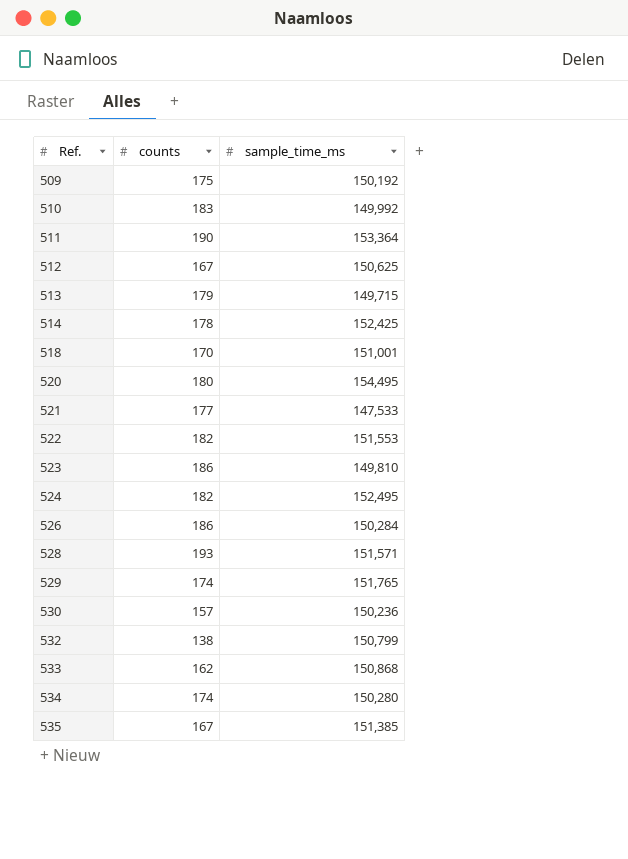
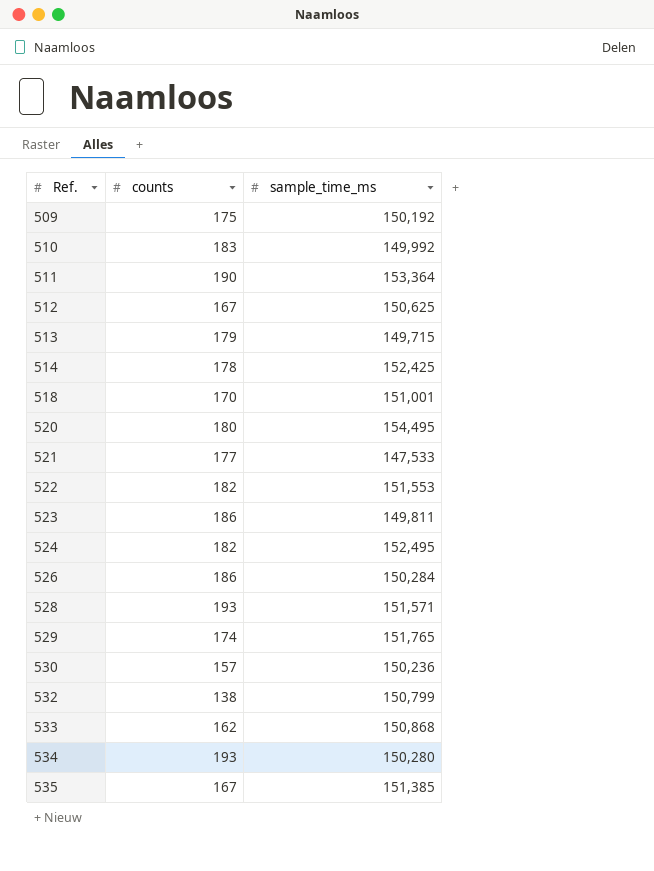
523 | sample_time_ms: 149,810 -> 149,811
534 | counts: 174 -> 193

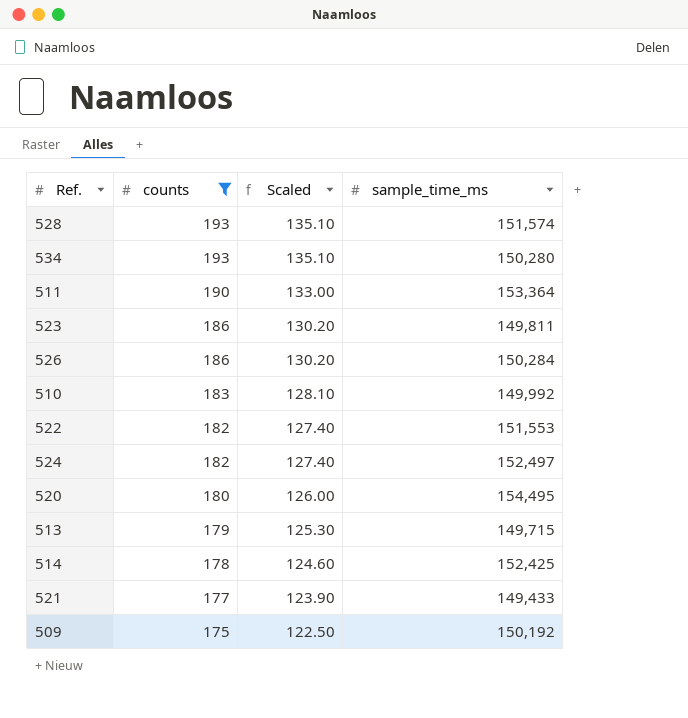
filter: none -> counts >= 175
row order: Ref. ascending -> counts descending
column Scaled | formula: none -> [counts] * 0.7
528 | sample_time_ms: 151,571 -> 151,574
524 | sample_time_ms: 152,495 -> 152,497
521 | sample_time_ms: 147,533 -> 149,433

